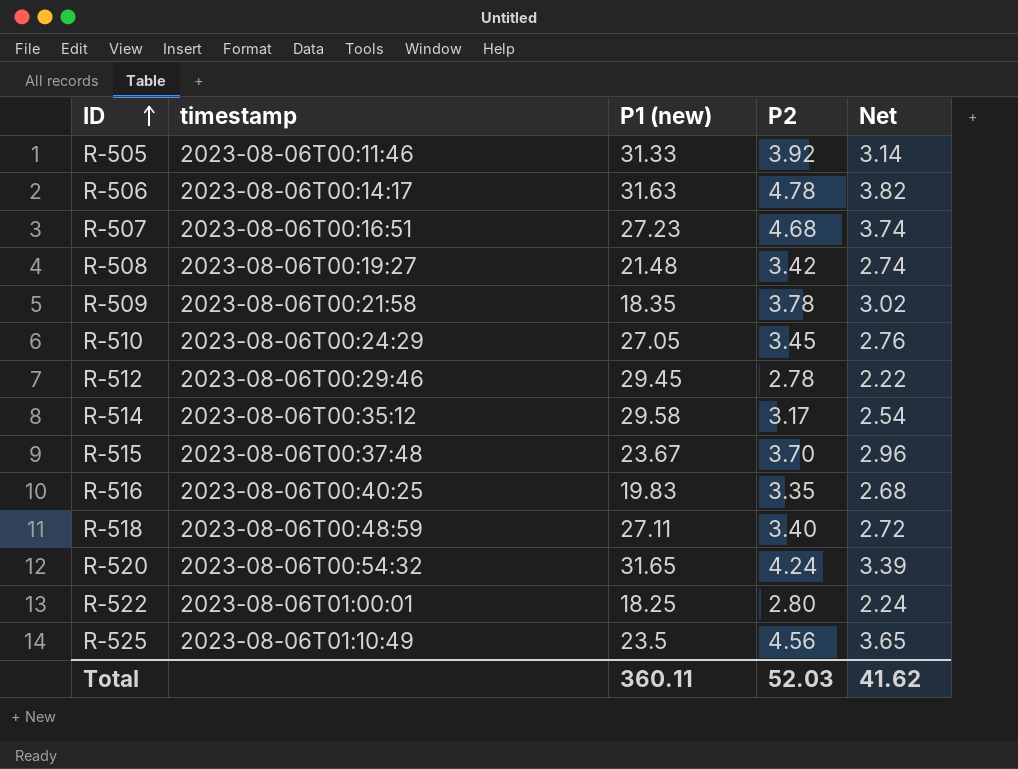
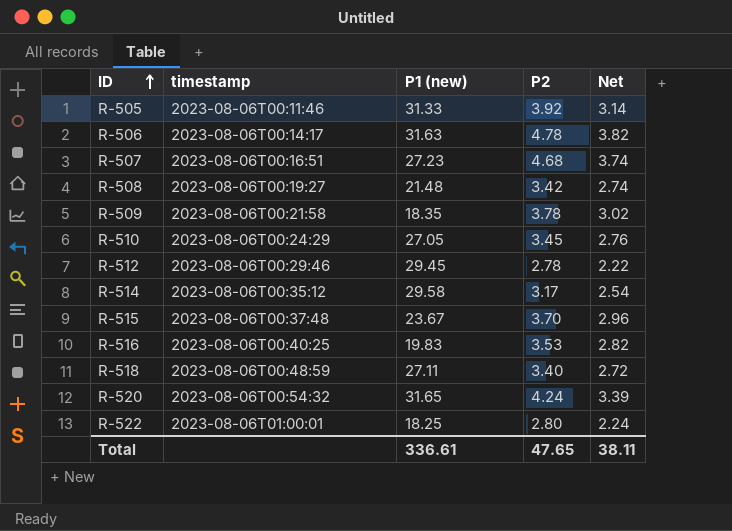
row R-525: 2023-08-06T01:10:49 | 23.5 | 4.56 | 3.65 -> none
R-516 | P2: 3.35 -> 3.53
R-516 | Net: 2.68 -> 2.82
Total | P1 (new): 360.11 -> 336.61
Total | P2: 52.03 -> 47.65
Total | Net: 41.62 -> 38.11

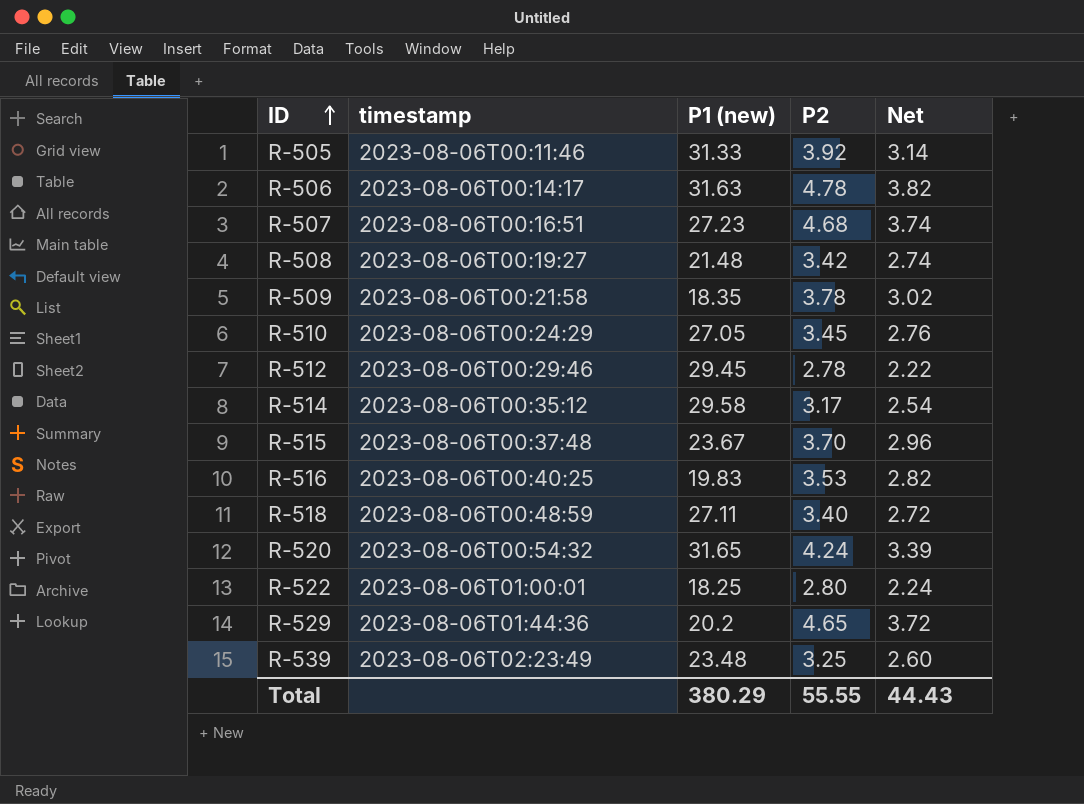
row R-529: none -> 2023-08-06T01:44:36 | 20.2 | 4.65 | 3.72
row R-539: none -> 2023-08-06T02:23:49 | 23.48 | 3.25 | 2.60
Total | P1 (new): 336.61 -> 380.29
Total | P2: 47.65 -> 55.55
Total | Net: 38.11 -> 44.43

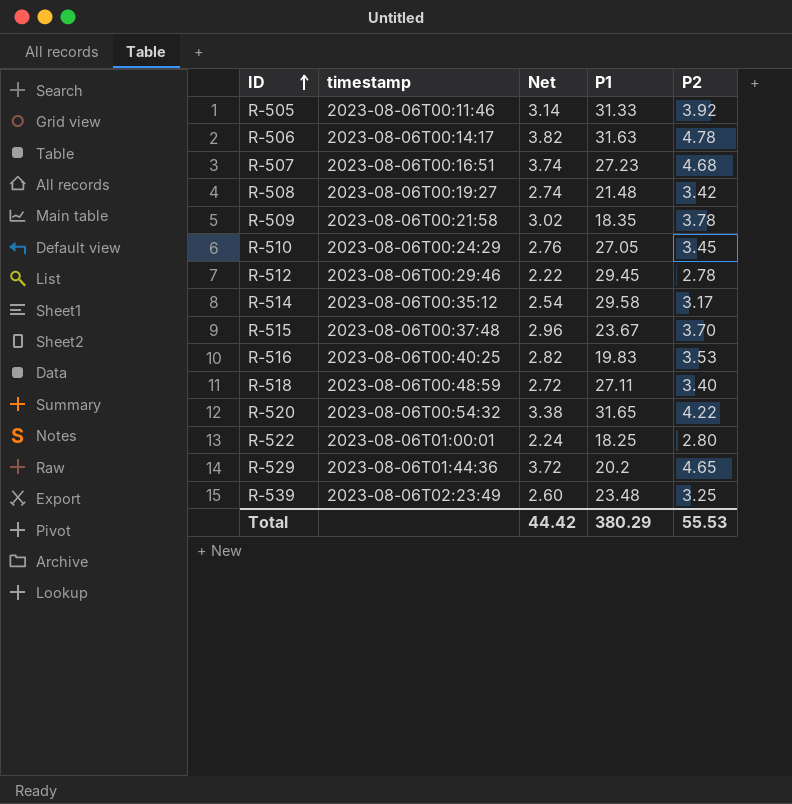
column Net | position: 5 -> 3
column name: P1 (new) -> P1
R-520 | Net: 3.39 -> 3.38
R-520 | P2: 4.24 -> 4.22
Total | Net: 44.43 -> 44.42
Total | P2: 55.55 -> 55.53

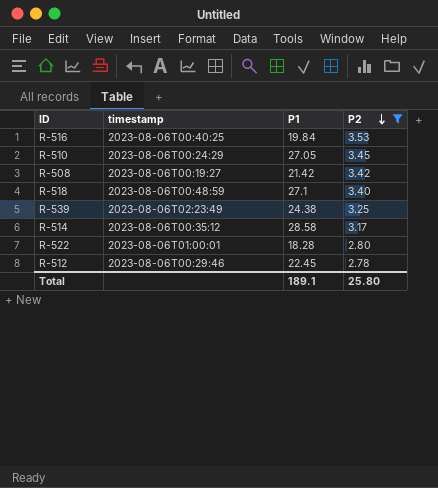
filter: none -> P2 <= 3.53
row order: ID ascending -> P2 descending
column Net | formula: [P2] * 0.8 -> none
R-516 | P1: 19.83 -> 19.84
R-508 | P1: 21.48 -> 21.42
R-518 | P1: 27.11 -> 27.1
R-539 | P1: 23.48 -> 24.38
R-514 | P1: 29.58 -> 28.58
R-522 | P1: 18.25 -> 18.28
R-512 | P1: 29.45 -> 22.45
Total | P1: 380.29 -> 189.1
Total | P2: 55.53 -> 25.80

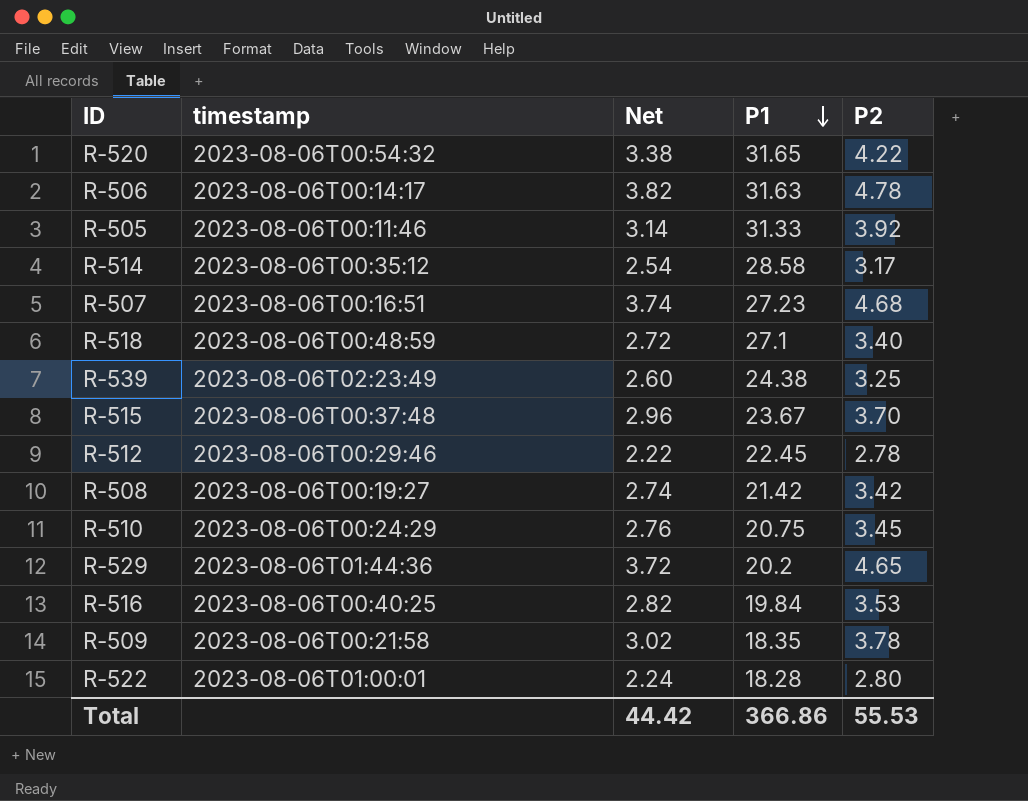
filter: P2 <= 3.53 -> none
row order: P2 descending -> P1 descending
column Net | formula: none -> [P2] * 0.8
R-510 | P1: 27.05 -> 20.75
Total | P1: 189.1 -> 366.86
Total | P2: 25.80 -> 55.53

